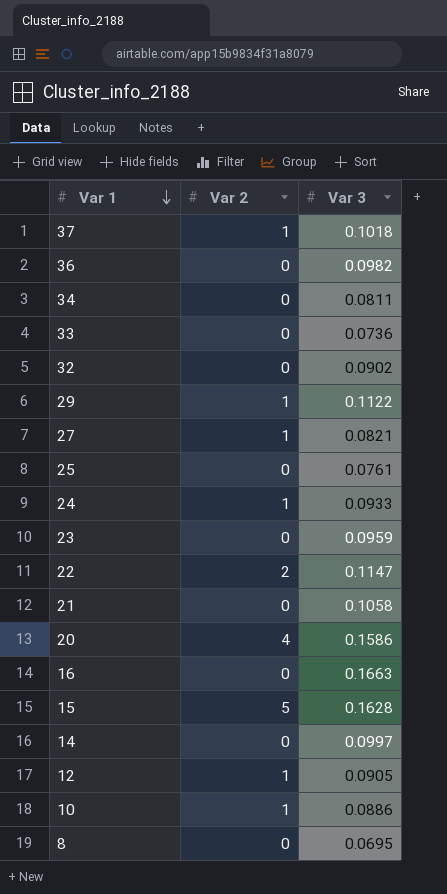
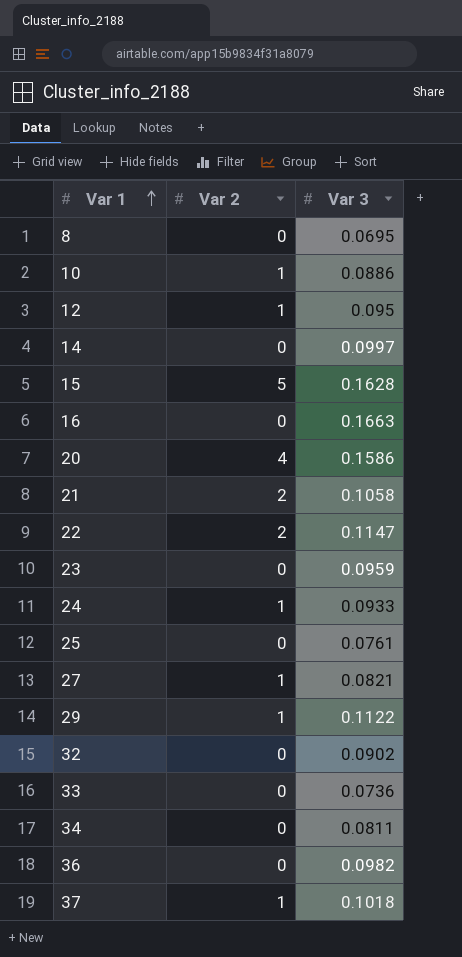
row order: Var 1 descending -> Var 1 ascending
12 | Var 3: 0.0905 -> 0.095
21 | Var 2: 0 -> 2

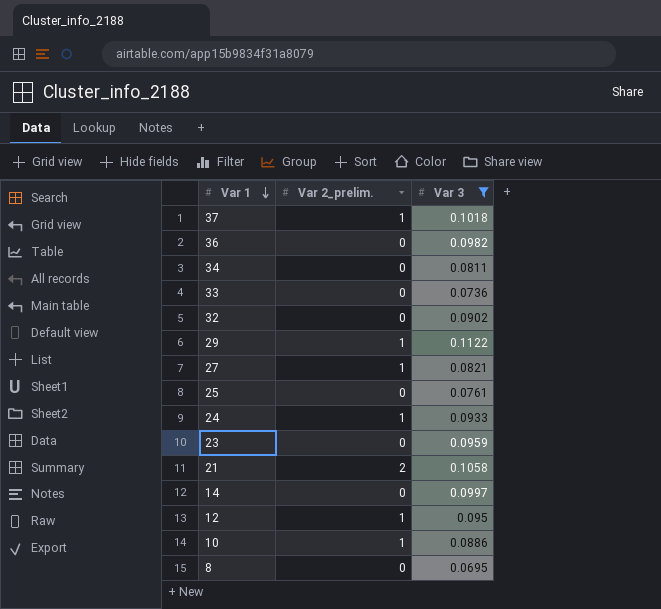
filter: none -> Var 3 <= 0.1122
row order: Var 1 ascending -> Var 1 descending
column name: Var 2 -> Var 2_prelim.

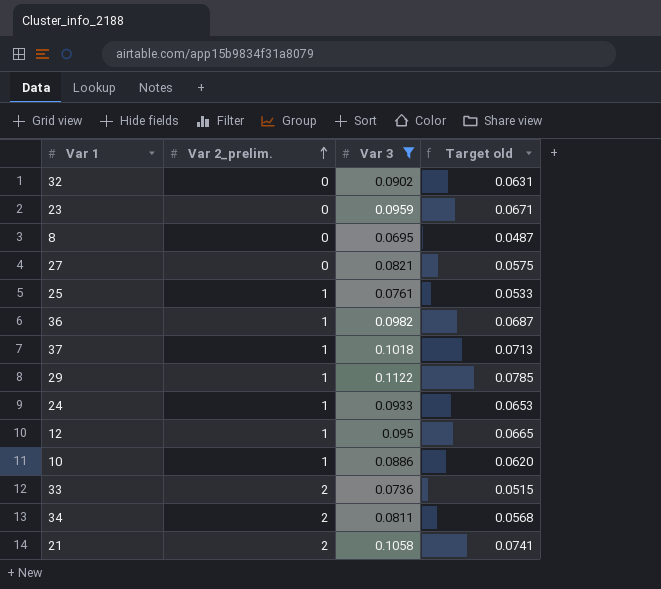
row order: Var 1 descending -> Var 2_prelim. ascending
column Target old | formula: none -> [Var 3] * 0.7
row 14: 0 | 0.0997 -> none
27 | Var 2_prelim.: 1 -> 0
25 | Var 2_prelim.: 0 -> 1
36 | Var 2_prelim.: 0 -> 1
33 | Var 2_prelim.: 0 -> 2
34 | Var 2_prelim.: 0 -> 2

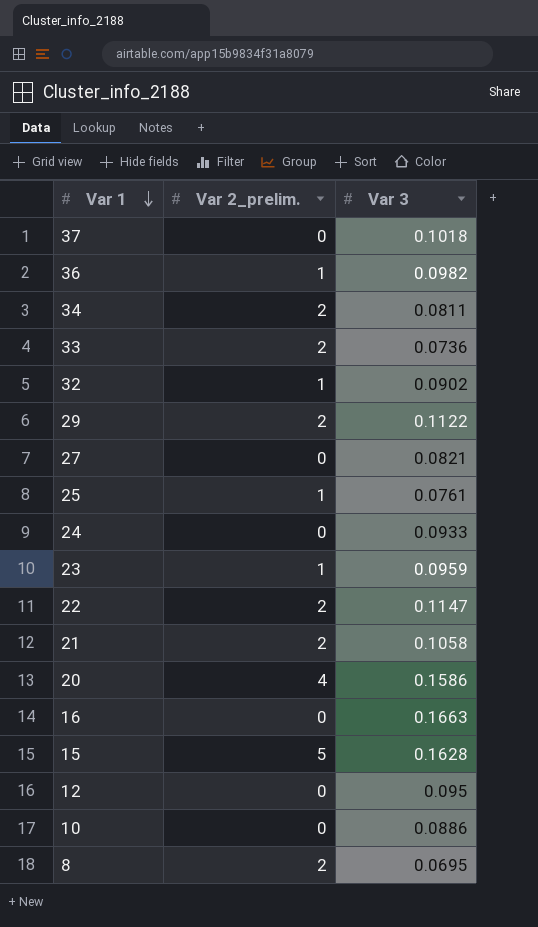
filter: Var 3 <= 0.1122 -> none
row order: Var 2_prelim. ascending -> Var 1 descending
column Target old | formula: [Var 3] * 0.7 -> none
37 | Var 2_prelim.: 1 -> 0
32 | Var 2_prelim.: 0 -> 1
29 | Var 2_prelim.: 1 -> 2
24 | Var 2_prelim.: 1 -> 0
23 | Var 2_prelim.: 0 -> 1
12 | Var 2_prelim.: 1 -> 0
10 | Var 2_prelim.: 1 -> 0
8 | Var 2_prelim.: 0 -> 2

